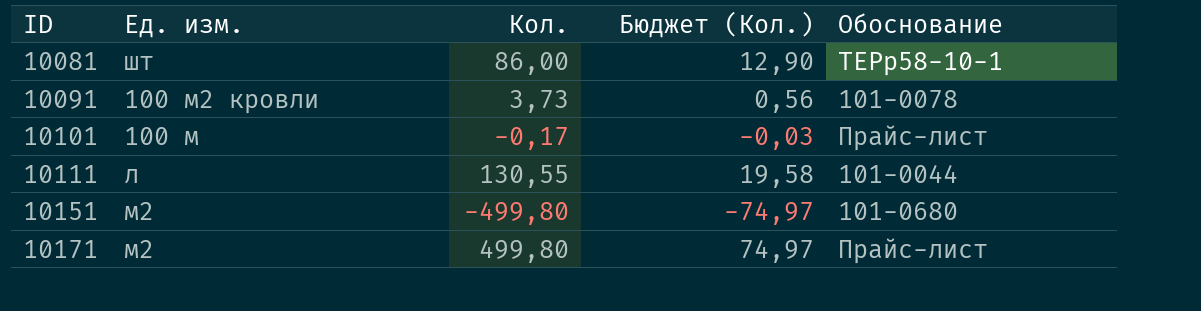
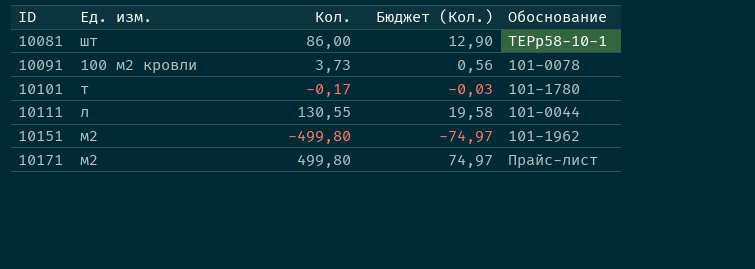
10101 | Ед. изм.: 100 м -> т
10101 | Обоснование: Прайс-лист -> 101-1780
10151 | Обоснование: 101-0680 -> 101-1962

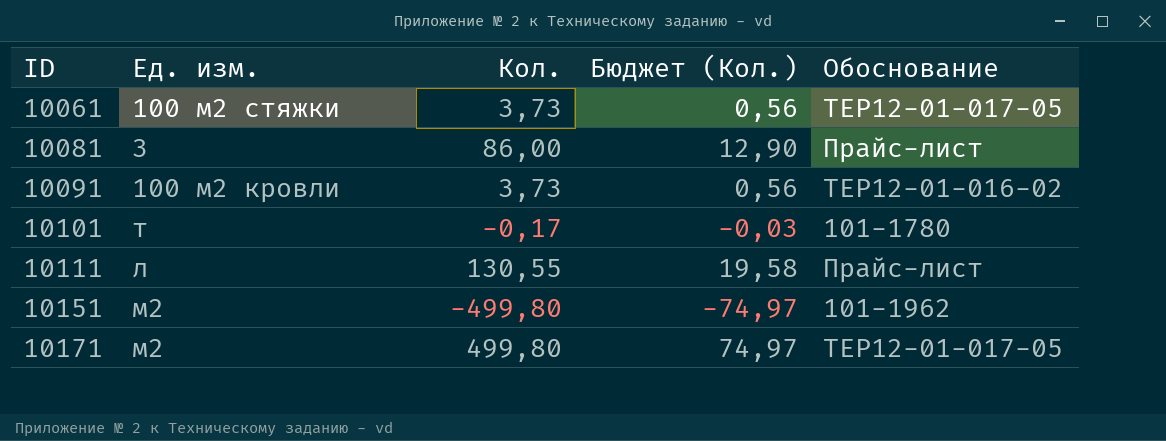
row 10061: none -> 100 м2 стяжки | 3,73 | 0,56 | ТЕР12-01-017-05
10081 | Ед. изм.: шт -> 3
10081 | Обоснование: ТЕРр58-10-1 -> Прайс-лист
10091 | Обоснование: 101-0078 -> ТЕР12-01-016-02
10111 | Обоснование: 101-0044 -> Прайс-лист
10171 | Обоснование: Прайс-лист -> ТЕР12-01-017-05

